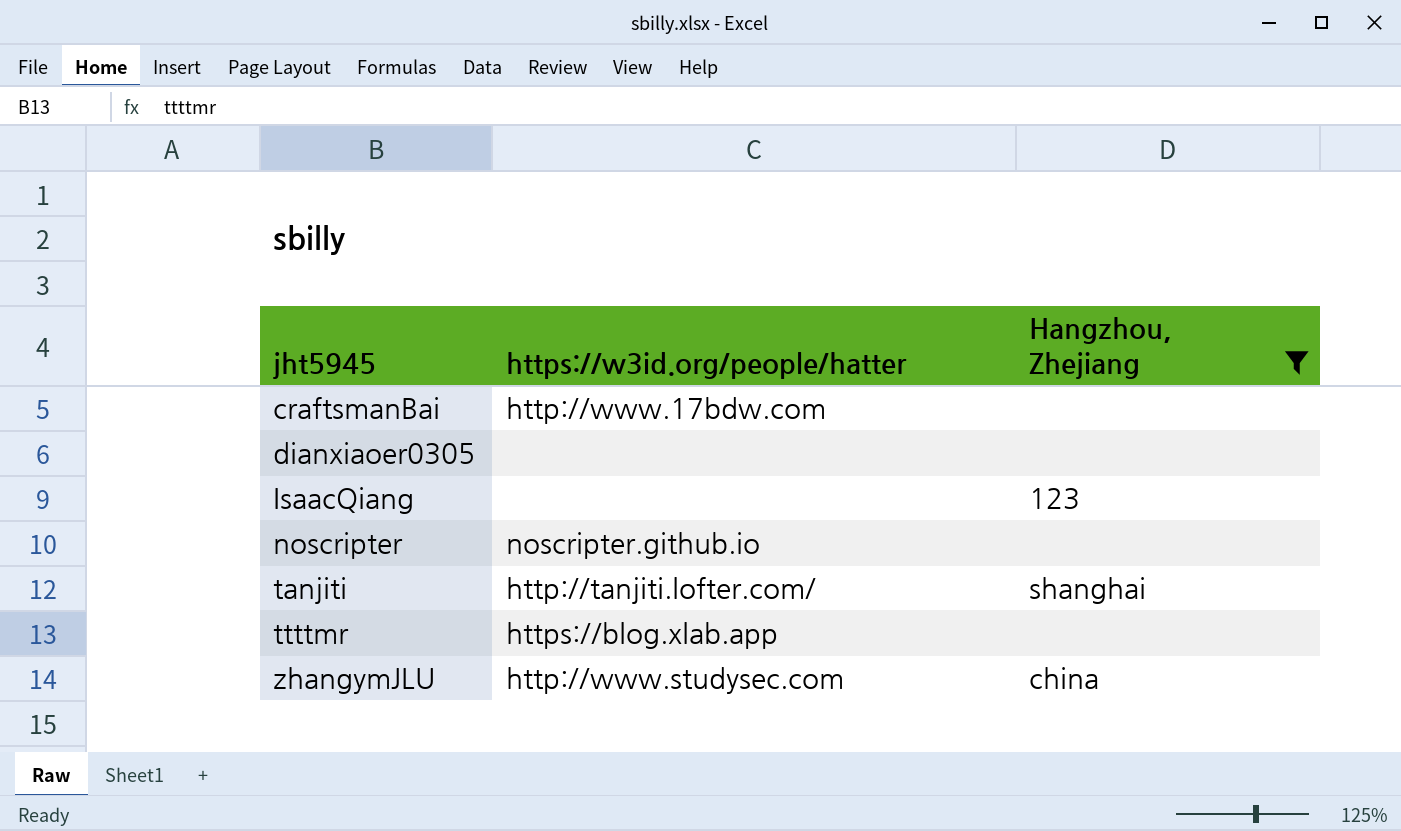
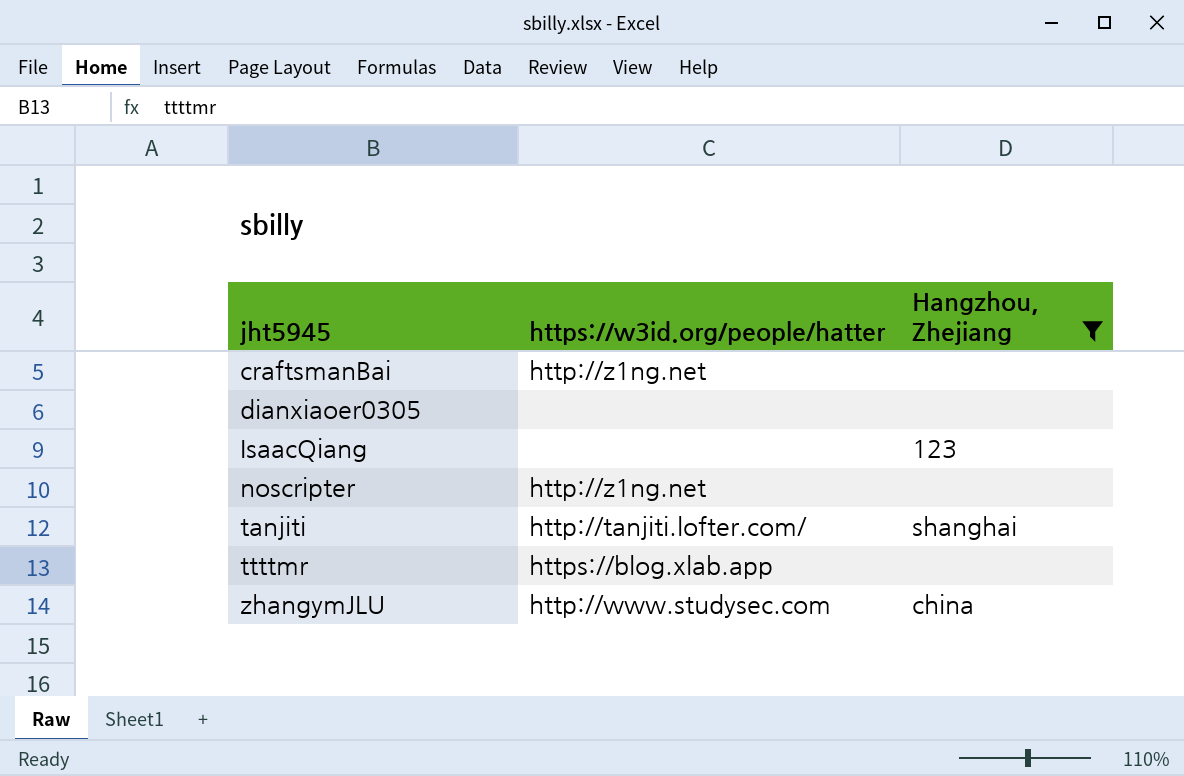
craftsmanBai | https://w3id.org/people/hatter: http://www.17bdw.com -> http://z1ng.net
noscripter | https://w3id.org/people/hatter: noscripter.github.io -> http://z1ng.net

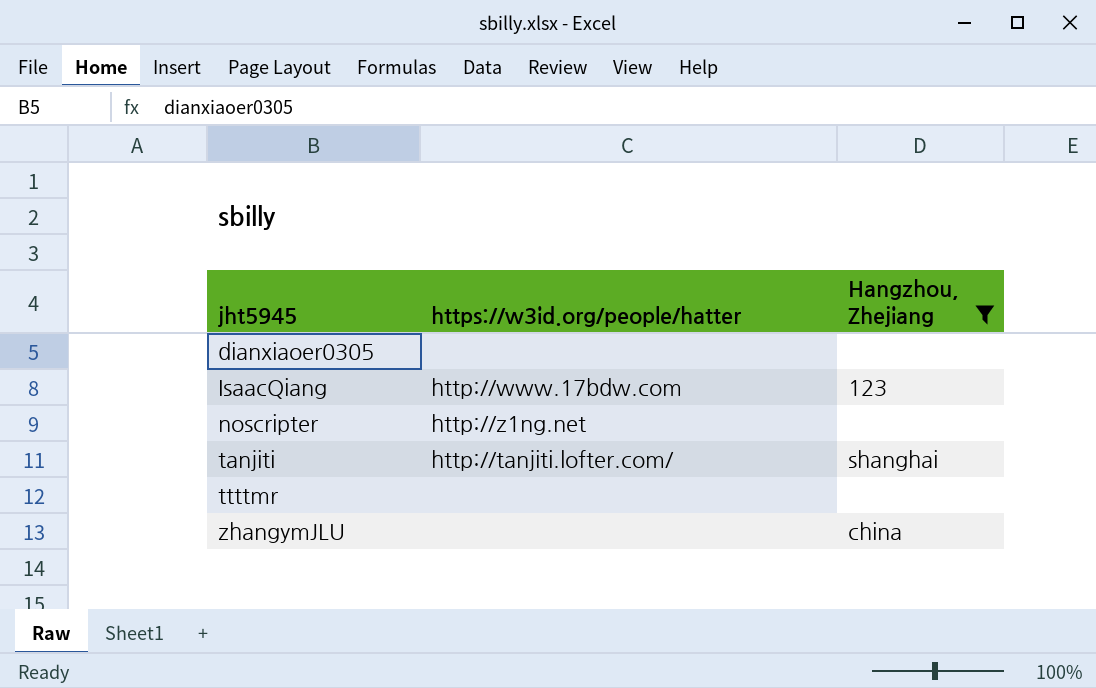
row craftsmanBai: http://z1ng.net | none -> none
IsaacQiang | https://w3id.org/people/hatter: none -> http://www.17bdw.com
ttttmr | https://w3id.org/people/hatter: https://blog.xlab.app -> none
zhangymJLU | https://w3id.org/people/hatter: http://www.studysec.com -> none

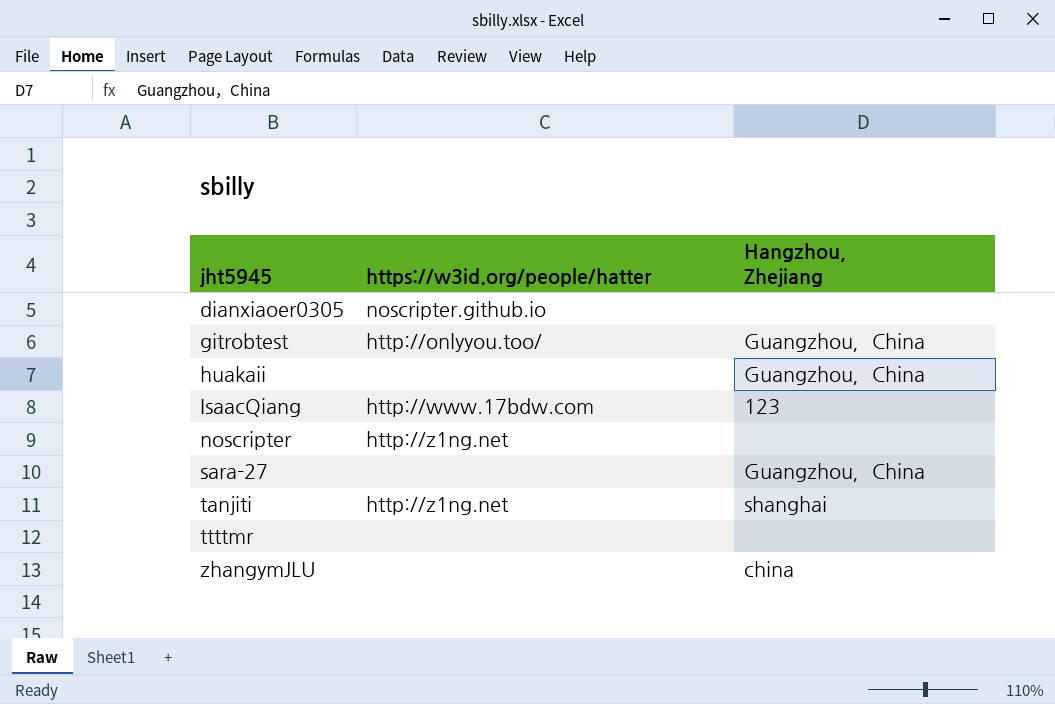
filter: Hangzhou, Zhejiang != Guangzhou，China -> none
dianxiaoer0305 | https://w3id.org/people/hatter: none -> noscripter.github.io
tanjiti | https://w3id.org/people/hatter: http://tanjiti.lofter.com/ -> http://z1ng.net

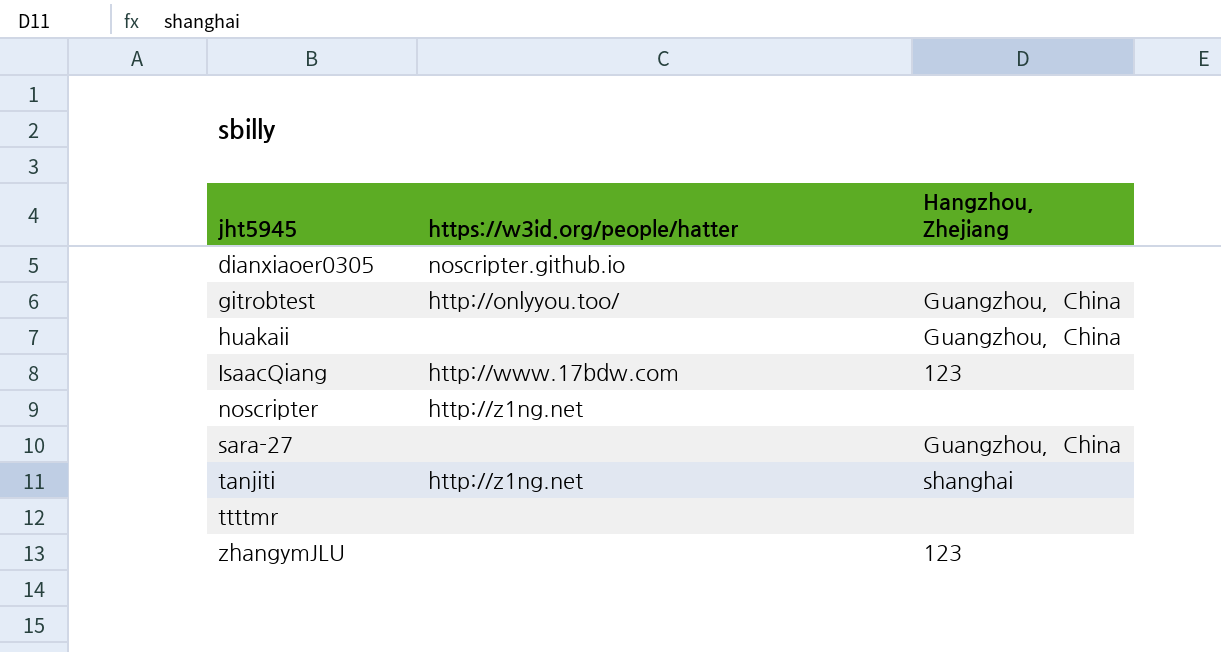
zhangymJLU | Hangzhou, Zhejiang: china -> 123

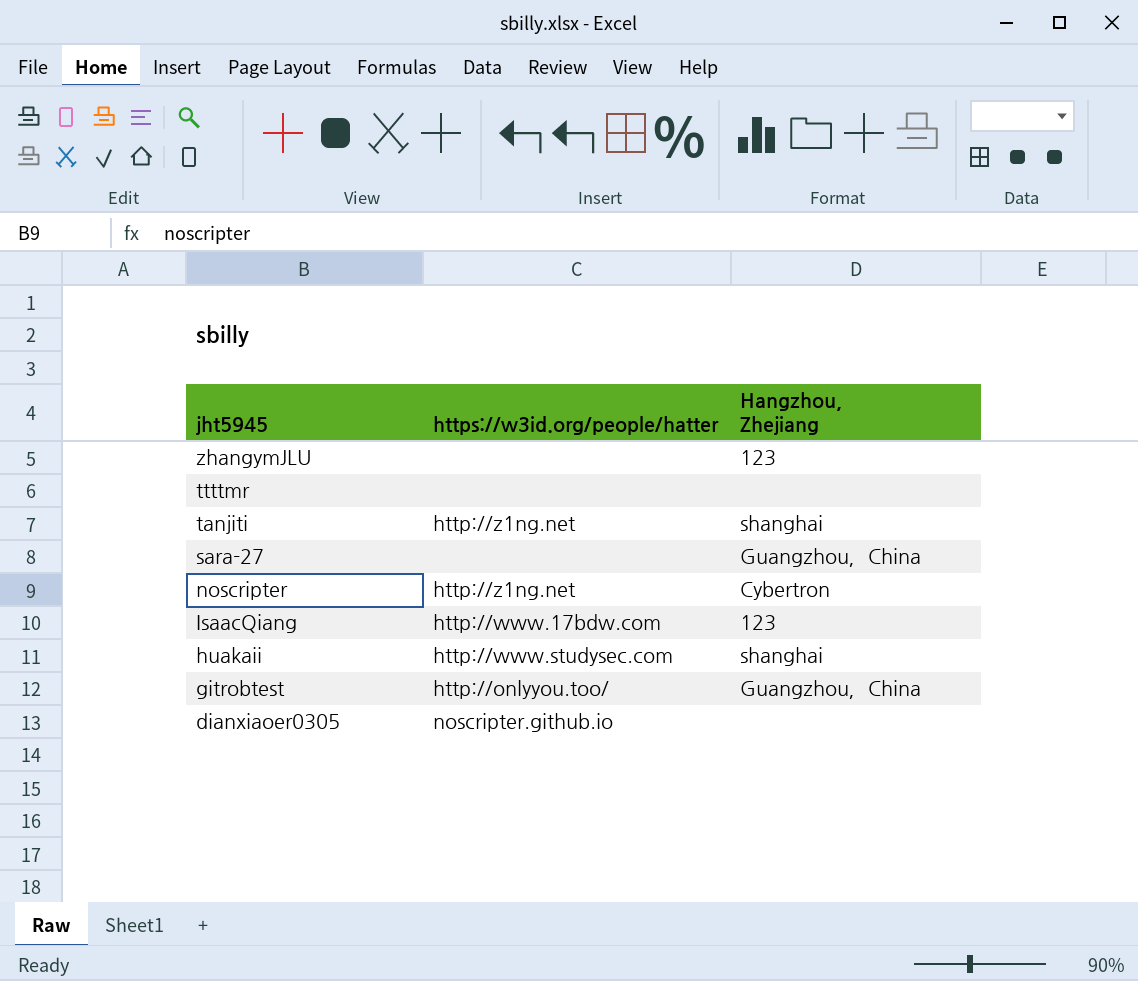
row order: jht5945 ascending -> jht5945 descending
noscripter | Hangzhou, Zhejiang: none -> Cybertron
huakaii | https://w3id.org/people/hatter: none -> http://www.studysec.com
huakaii | Hangzhou, Zhejiang: Guangzhou，China -> shanghai

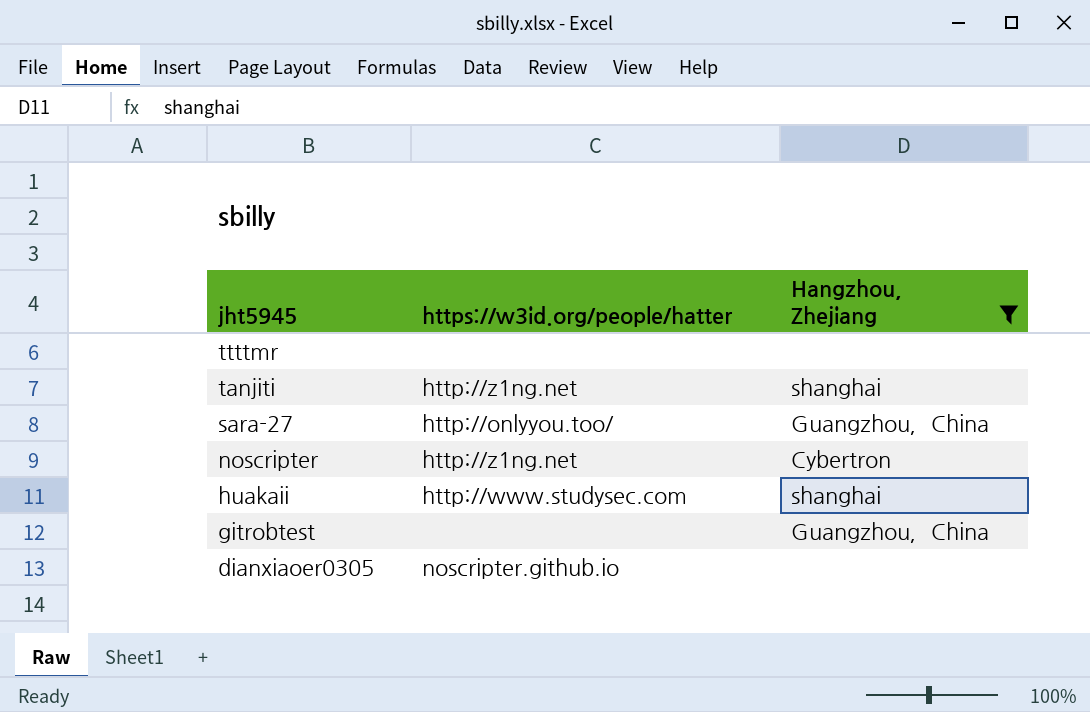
filter: none -> Hangzhou, Zhejiang != 123
sara-27 | https://w3id.org/people/hatter: none -> http://onlyyou.too/
gitrobtest | https://w3id.org/people/hatter: http://onlyyou.too/ -> none

